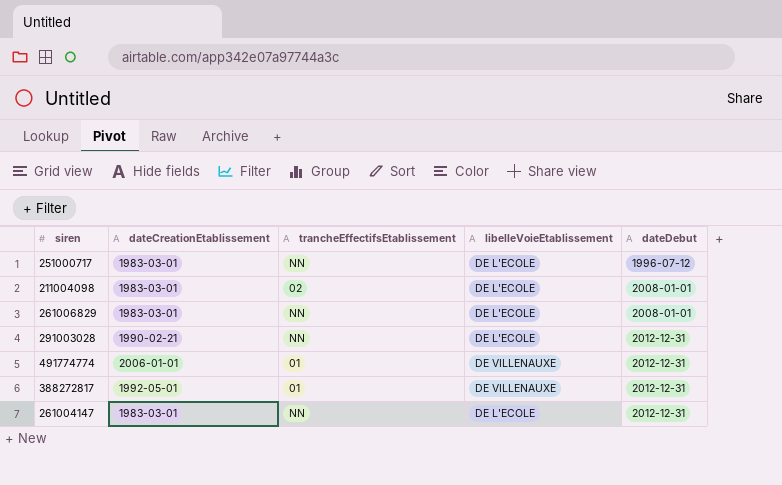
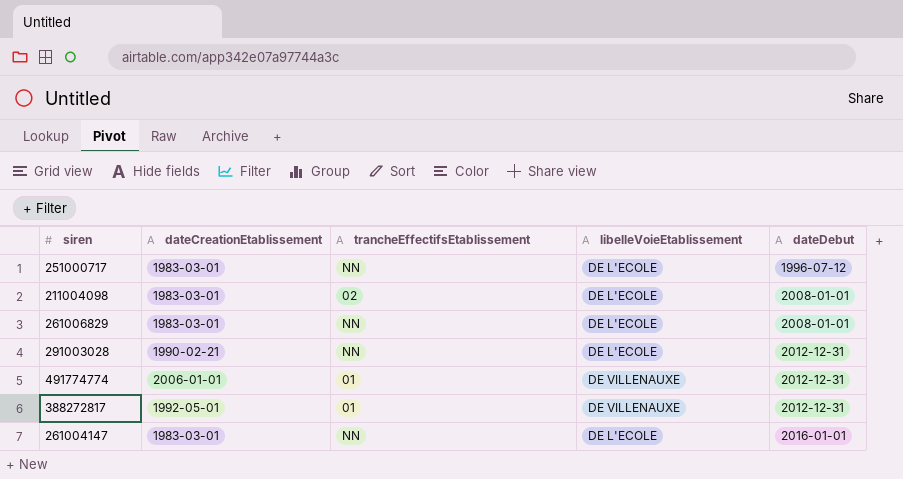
261004147 | dateDebut: 2012-12-31 -> 2016-01-01

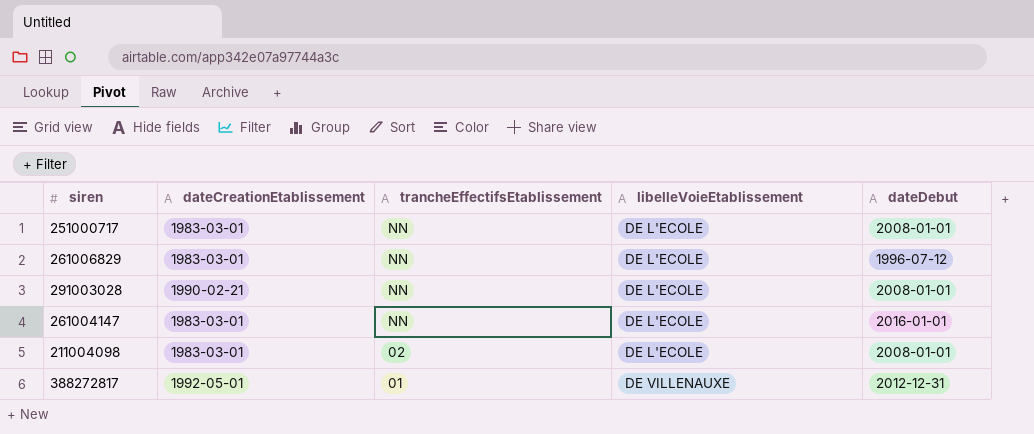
row order: dateDebut ascending -> trancheEffectifsEtablissement descending
row 491774774: 2006-01-01 | 01 | DE VILLENAUXE | 2012-12-31 -> none
251000717 | dateDebut: 1996-07-12 -> 2008-01-01
261006829 | dateDebut: 2008-01-01 -> 1996-07-12
291003028 | dateDebut: 2012-12-31 -> 2008-01-01

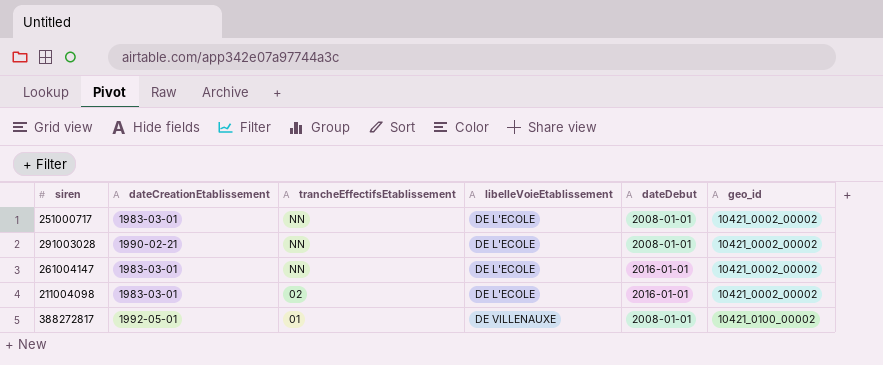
column geo_id | position: none -> 6
row 261006829: 1983-03-01 | NN | DE L'ECOLE | 1996-07-12 -> none
211004098 | dateDebut: 2008-01-01 -> 2016-01-01
388272817 | dateDebut: 2012-12-31 -> 2008-01-01

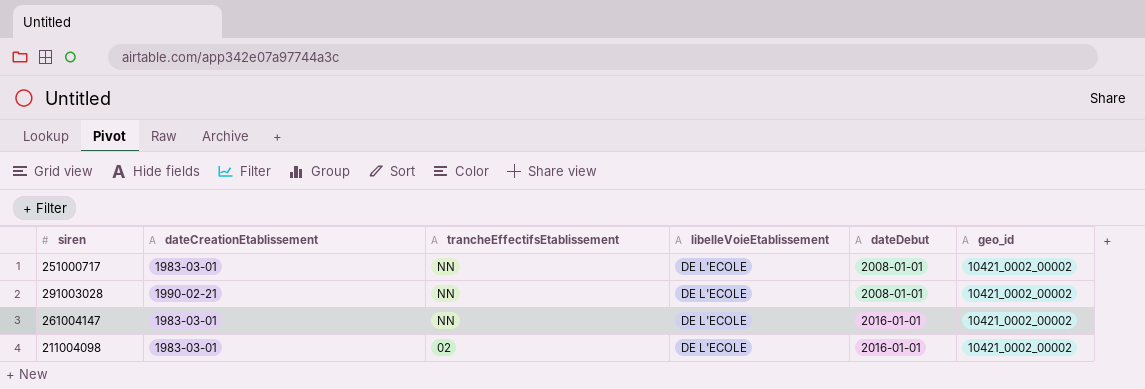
row 388272817: 1992-05-01 | 01 | DE VILLENAUXE | 2008-01-01 | 10421_0100_00002 -> none

